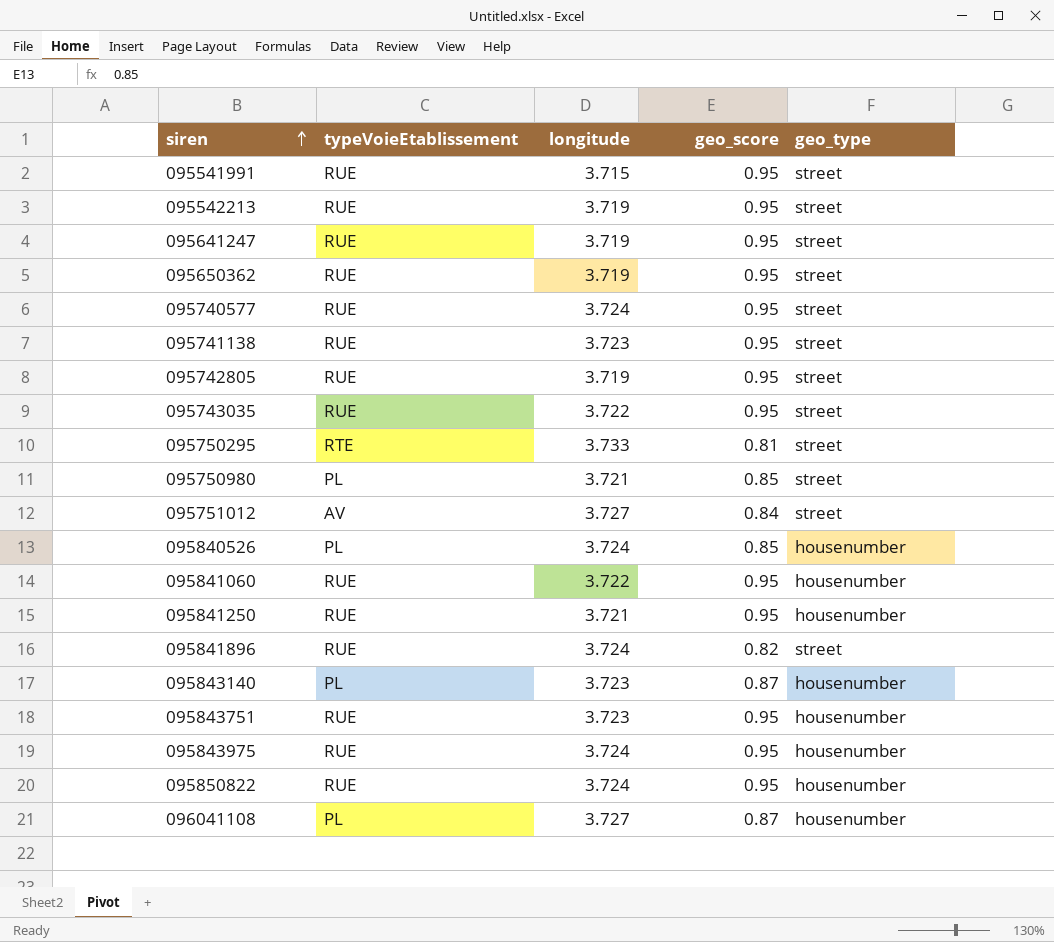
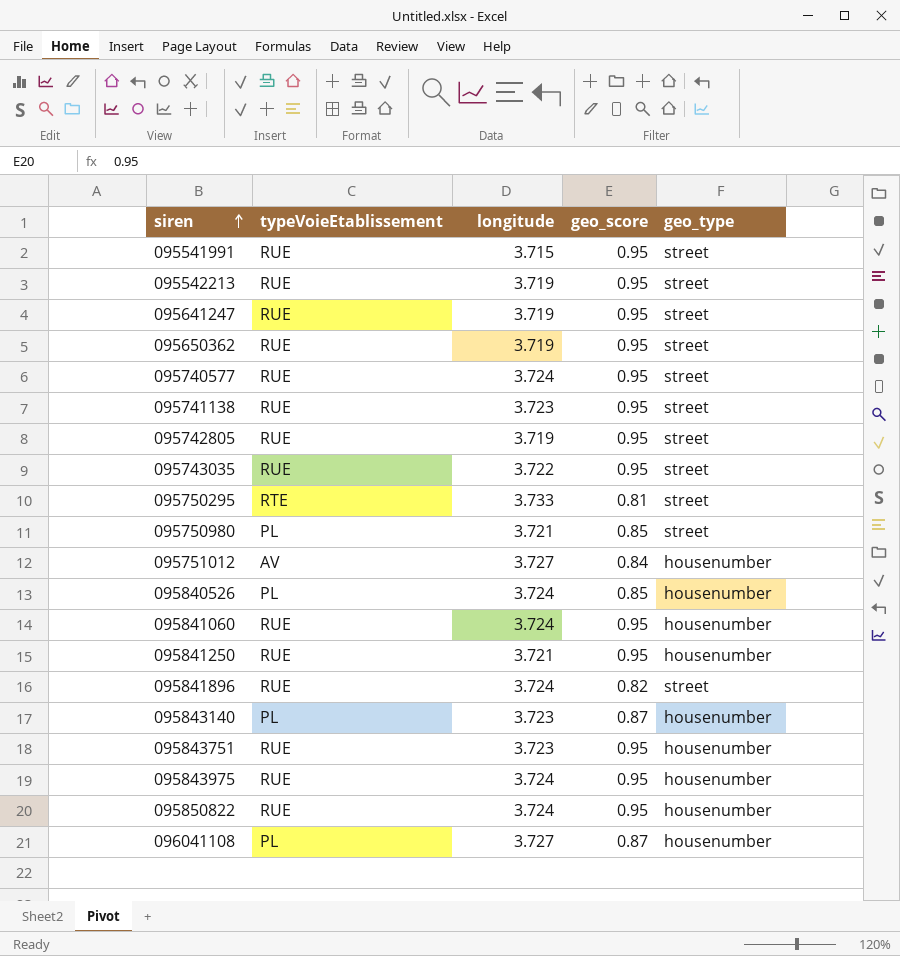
095751012 | geo_type: street -> housenumber
095841060 | longitude: 3.722 -> 3.724

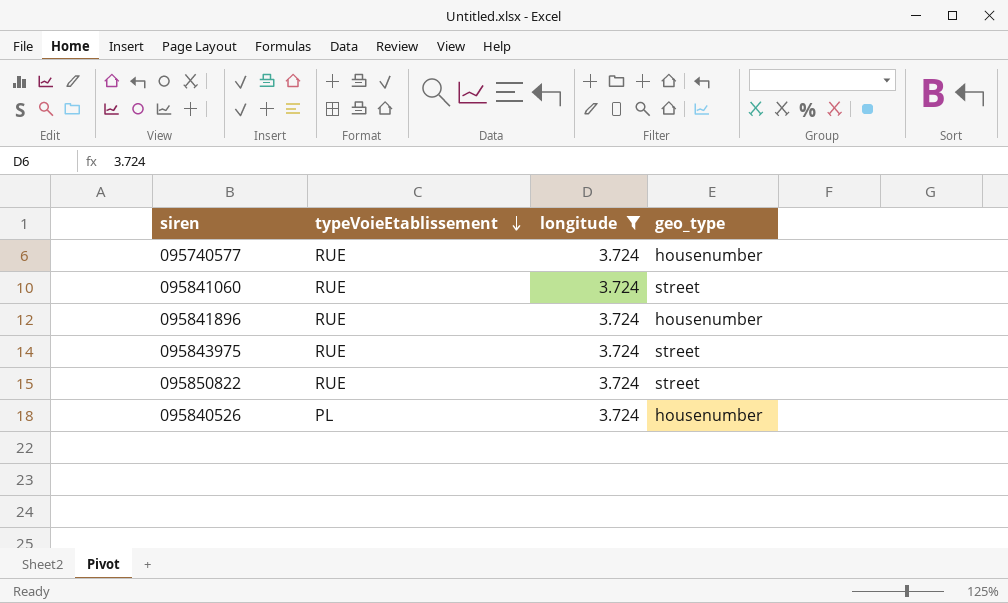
filter: none -> longitude = 3.724
row order: siren ascending -> typeVoieEtablissement descending
column geo_score | position: 4 -> none
095740577 | geo_type: street -> housenumber
095841060 | geo_type: housenumber -> street
095841896 | geo_type: street -> housenumber
095843975 | geo_type: housenumber -> street
095850822 | geo_type: housenumber -> street

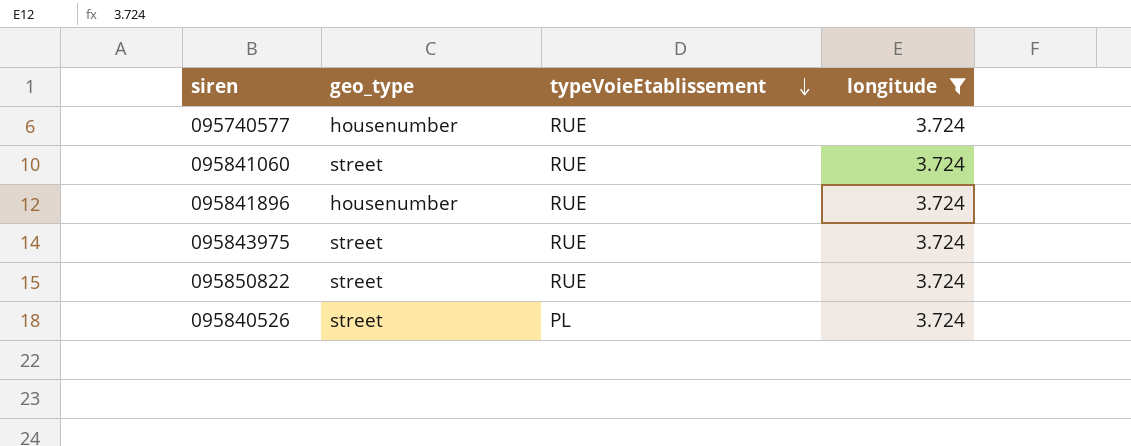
column geo_type | position: 4 -> 2
095840526 | geo_type: housenumber -> street

